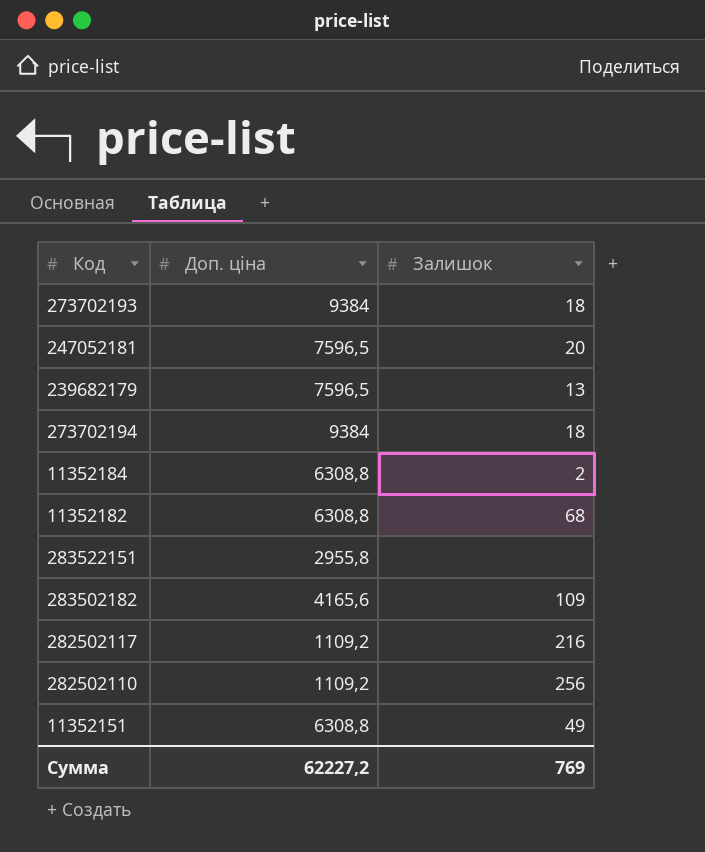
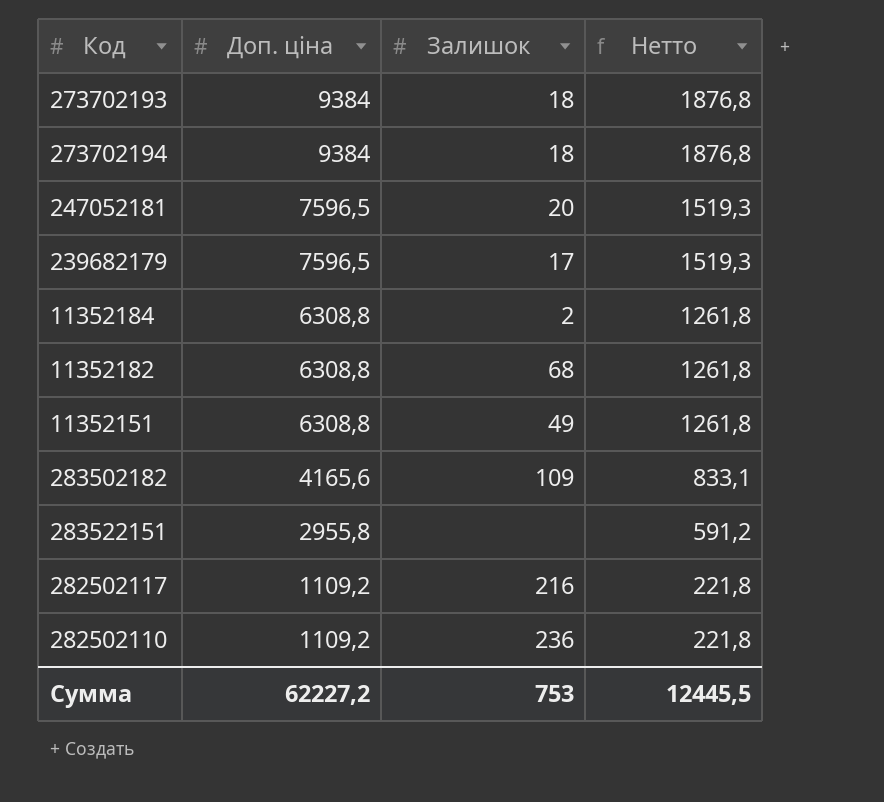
row order: none -> Доп. ціна descending
column Нетто | formula: none -> [Доп. ціна] * 0,2
239682179 | Залишок: 13 -> 17
282502110 | Залишок: 256 -> 236
Сумма | Залишок: 769 -> 753

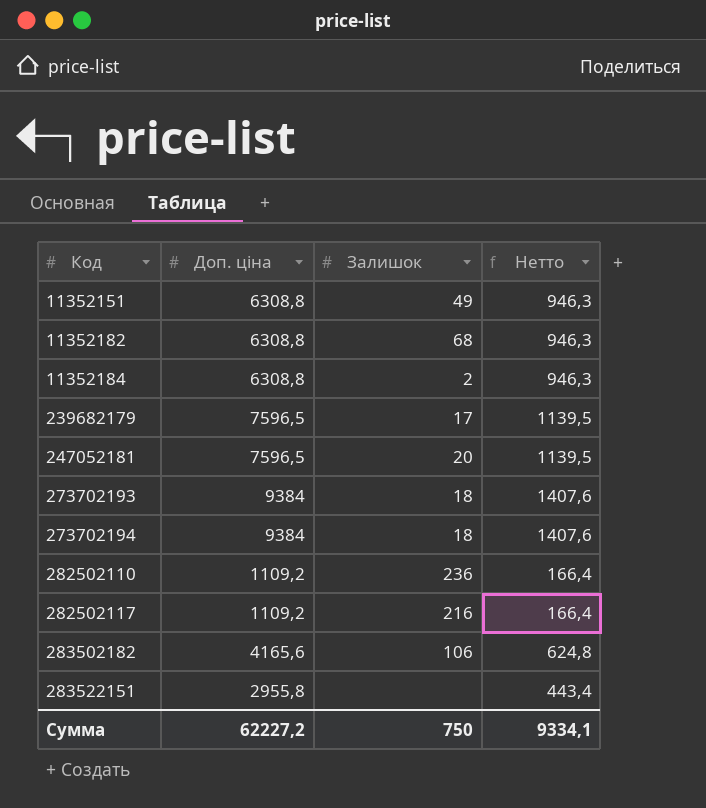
row order: Доп. ціна descending -> Код ascending
column Нетто | formula: [Доп. ціна] * 0,2 -> [Доп. ціна] * 0,15
283502182 | Залишок: 109 -> 106
Сумма | Залишок: 753 -> 750
Сумма | Нетто: 12445,5 -> 9334,1

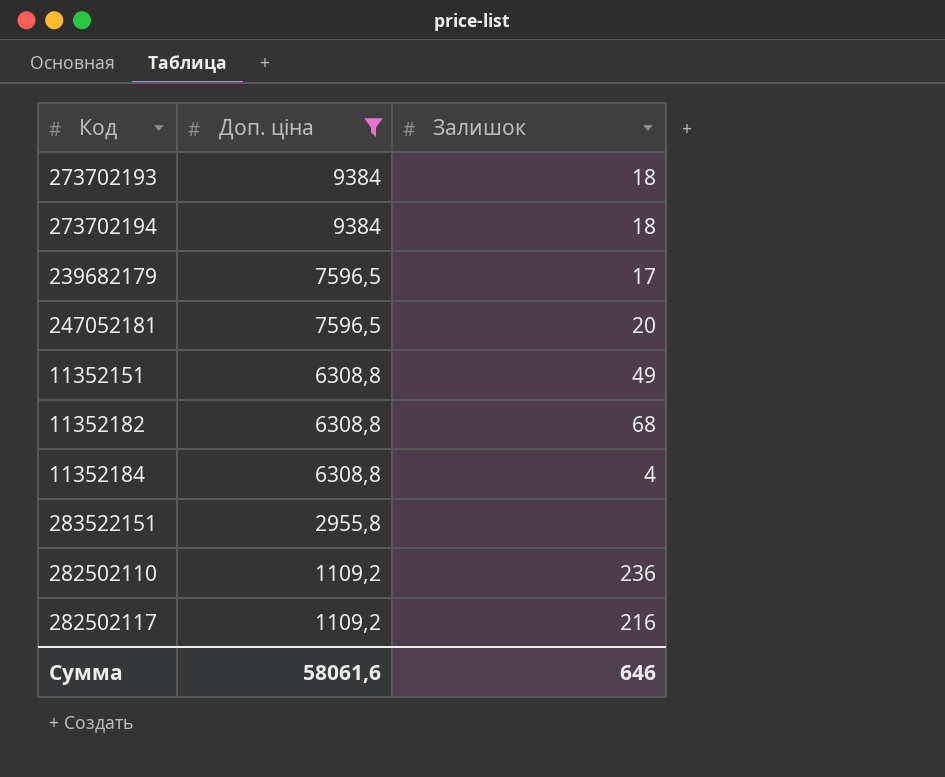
filter: none -> Доп. ціна != 4165,6
row order: Код ascending -> Доп. ціна descending
column Нетто | formula: [Доп. ціна] * 0,15 -> none
11352184 | Залишок: 2 -> 4
Сумма | Доп. ціна: 62227,2 -> 58061,6
Сумма | Залишок: 750 -> 646

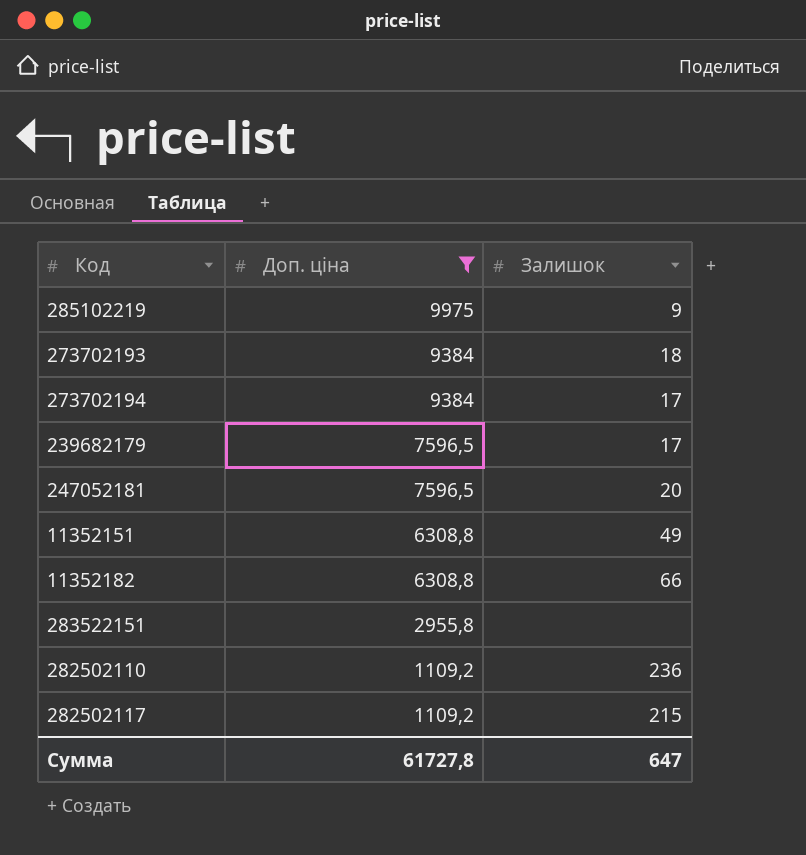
row 11352184: 6308,8 | 4 -> none
row 285102219: none -> 9975 | 9
273702194 | Залишок: 18 -> 17
11352182 | Залишок: 68 -> 66
282502117 | Залишок: 216 -> 215
Сумма | Доп. ціна: 58061,6 -> 61727,8
Сумма | Залишок: 646 -> 647

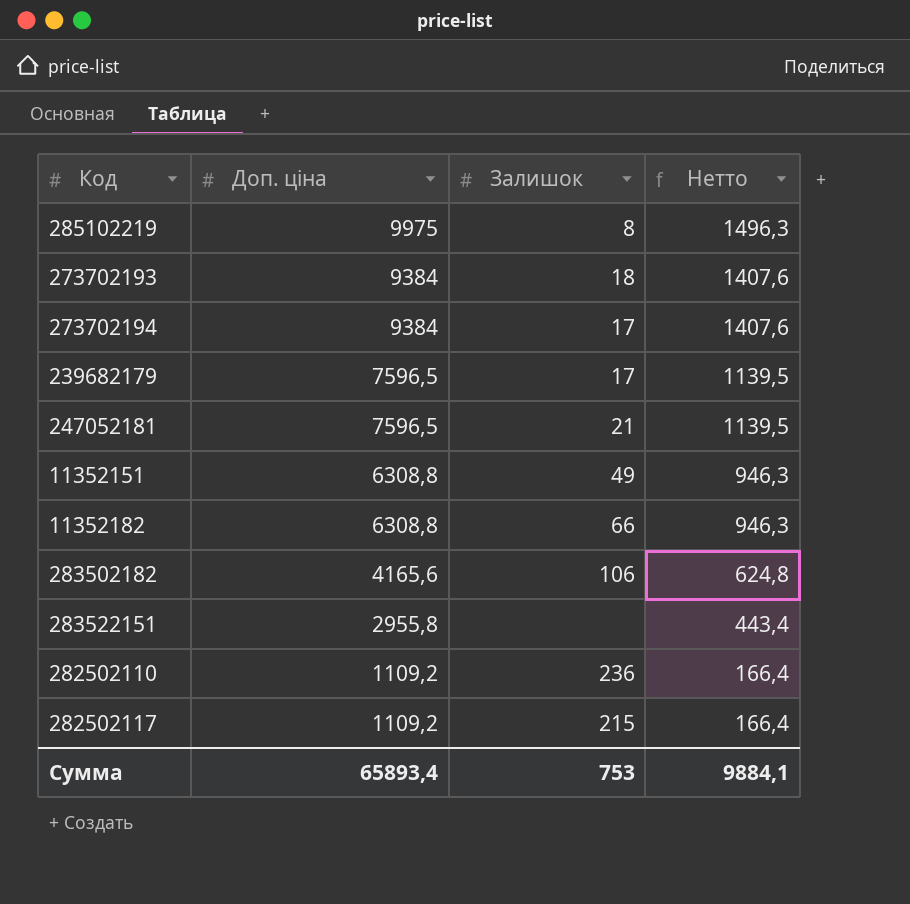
filter: Доп. ціна != 4165,6 -> none
column Нетто | formula: none -> [Доп. ціна] * 0,15
285102219 | Залишок: 9 -> 8
247052181 | Залишок: 20 -> 21
Сумма | Доп. ціна: 61727,8 -> 65893,4
Сумма | Залишок: 647 -> 753

